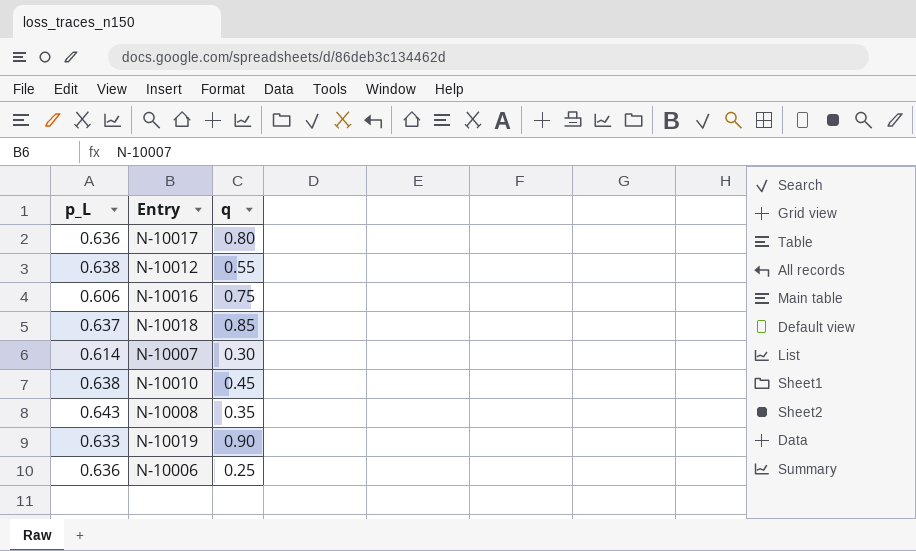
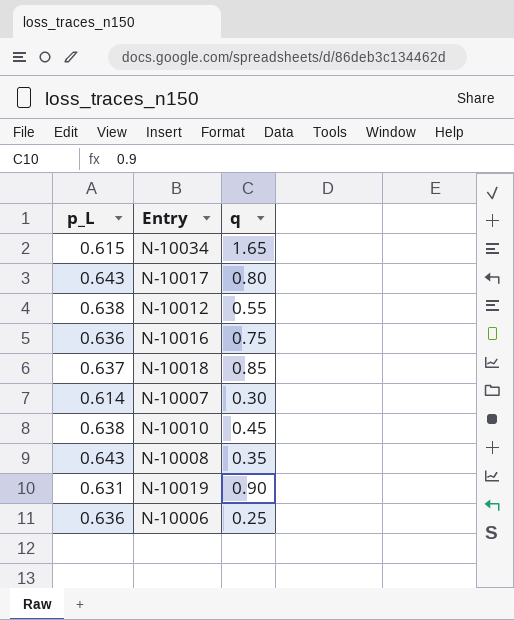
row N-10034: none -> 0.615 | 1.65
N-10017 | p_L: 0.636 -> 0.643
N-10016 | p_L: 0.606 -> 0.636
N-10019 | p_L: 0.633 -> 0.631

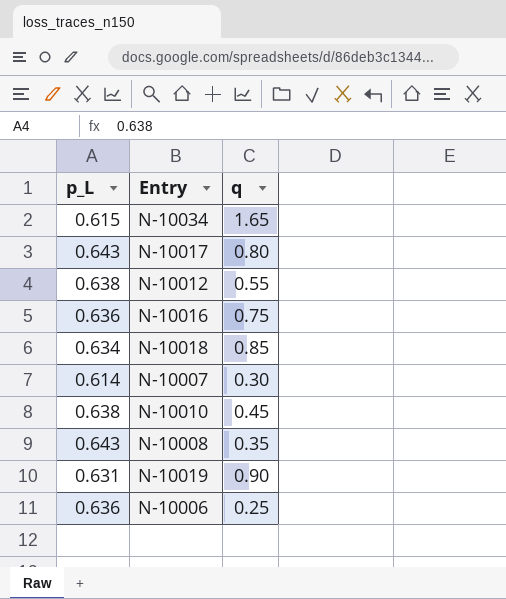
N-10018 | p_L: 0.637 -> 0.634

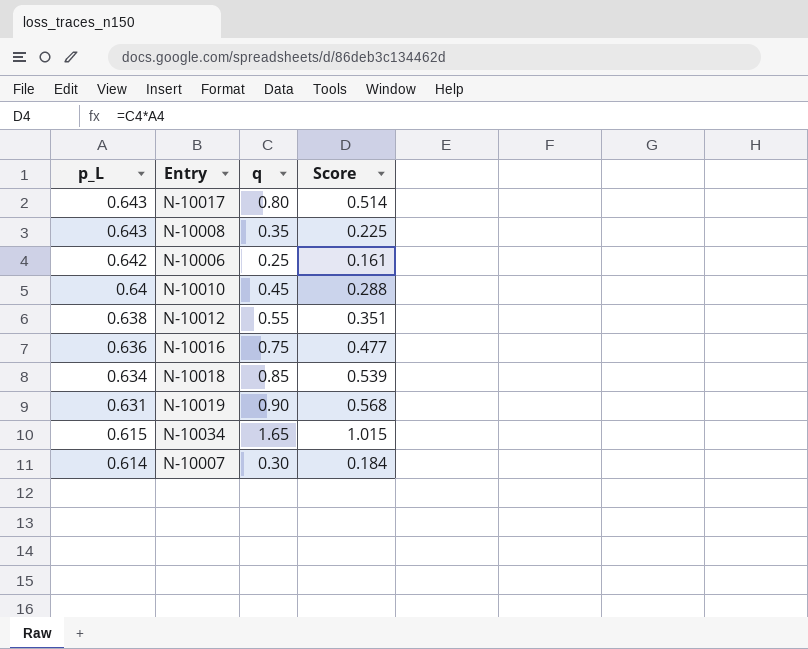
row order: none -> p_L descending
column Score | formula: none -> [p_L] * [q]
N-10006 | p_L: 0.636 -> 0.642
N-10010 | p_L: 0.638 -> 0.64

